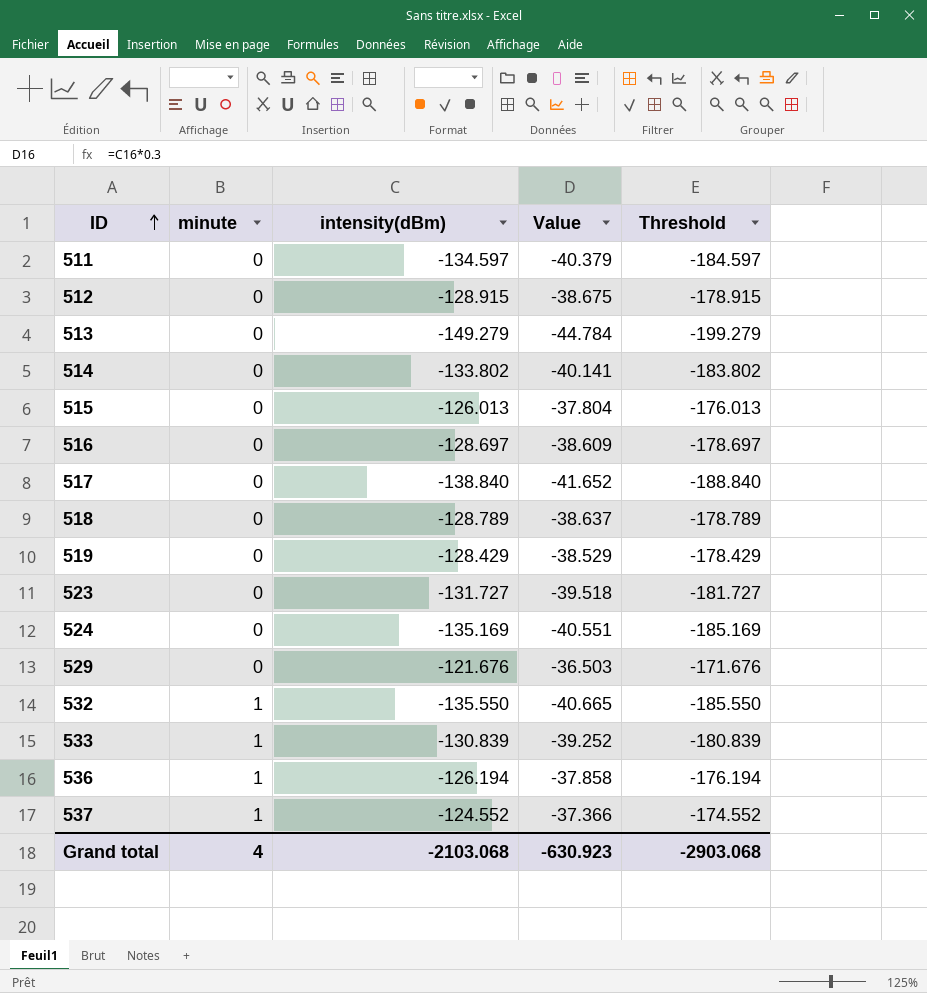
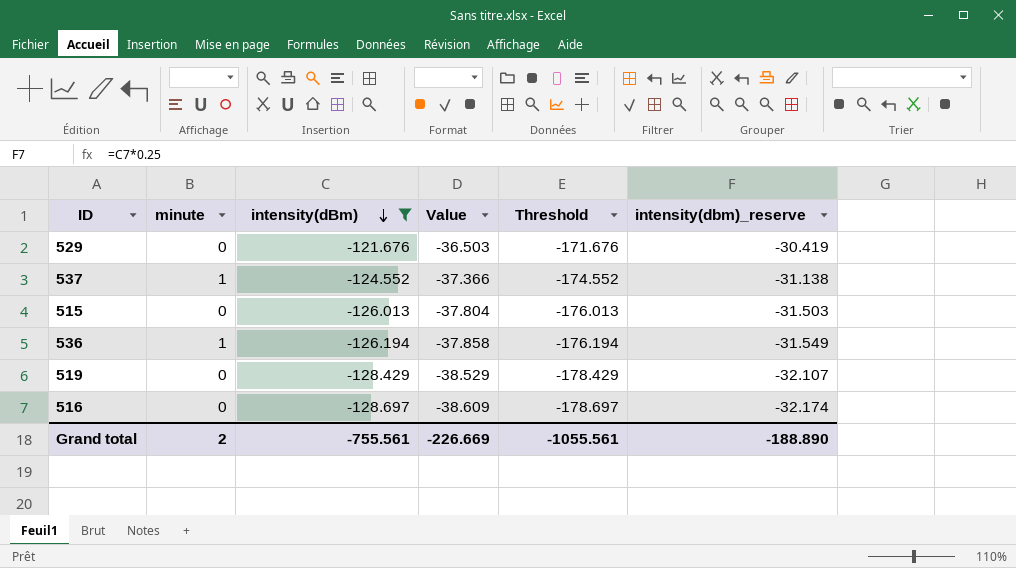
filter: none -> intensity(dBm) >= -128.697
row order: ID ascending -> intensity(dBm) descending
column intensity(dbm)_reserve | formula: none -> [intensity(dBm)] * 0.25
Grand total | minute: 4 -> 2
Grand total | intensity(dBm): -2103.068 -> -755.561
Grand total | Value: -630.923 -> -226.669
Grand total | Threshold: -2903.068 -> -1055.561

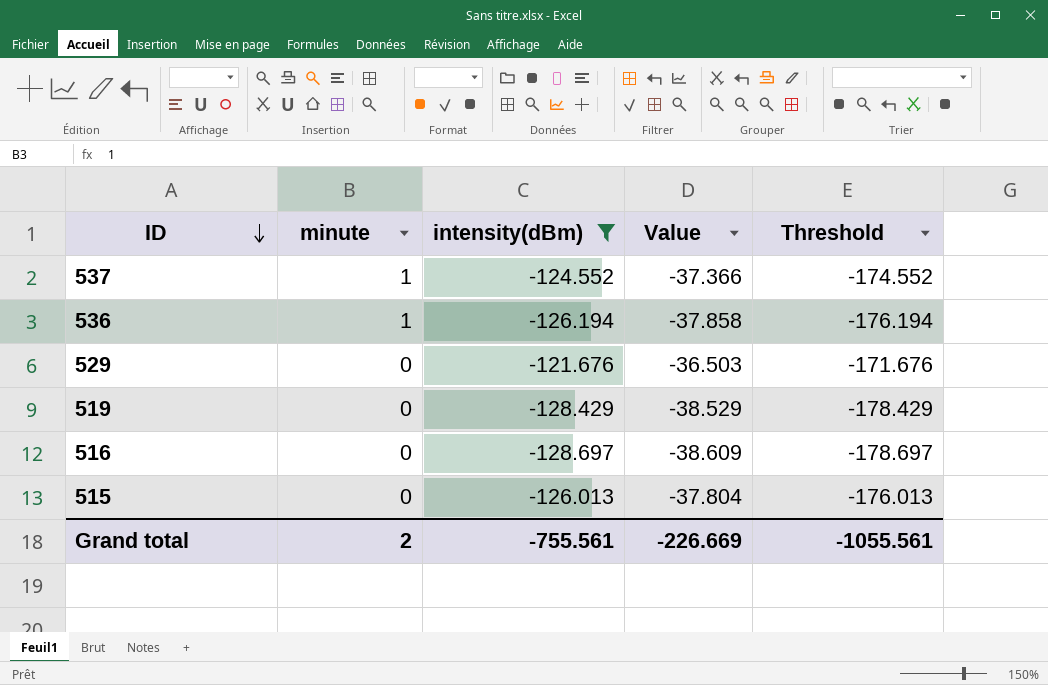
row order: intensity(dBm) descending -> ID descending
column intensity(dbm)_reserve | formula: [intensity(dBm)] * 0.25 -> none

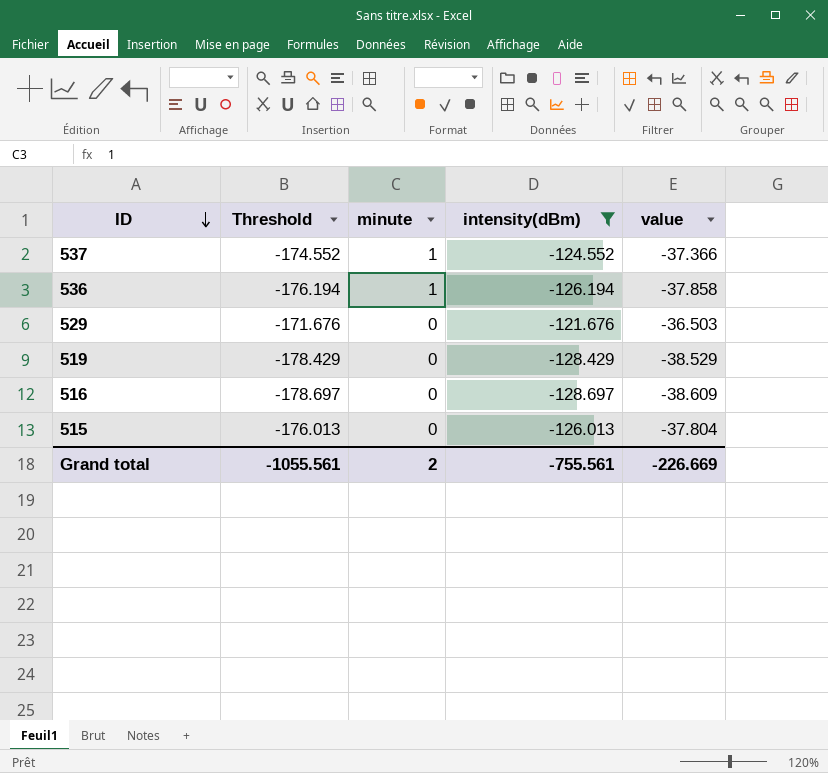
column Threshold | position: 5 -> 2
column name: Value -> value

